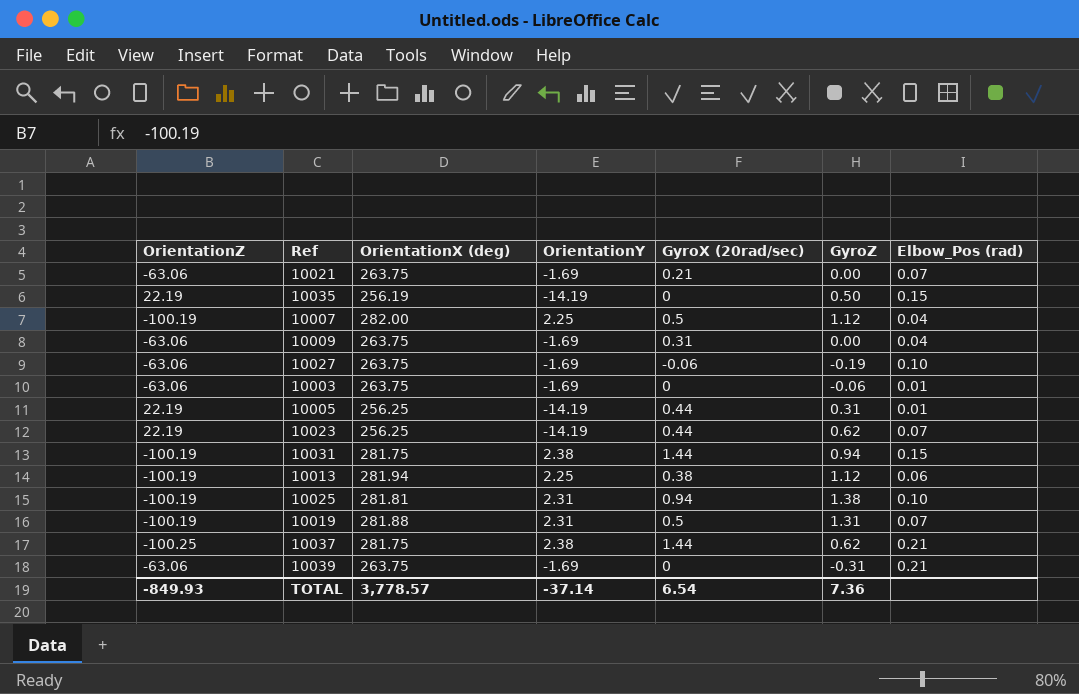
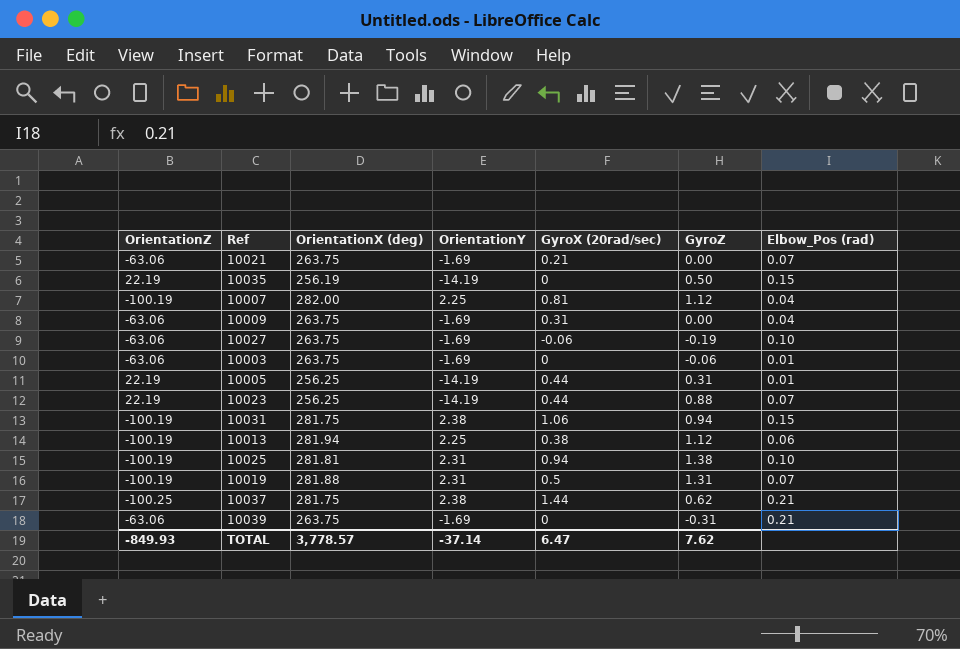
10007 | GyroX (20rad/sec): 0.5 -> 0.81
10023 | GyroZ: 0.62 -> 0.88
10031 | GyroX (20rad/sec): 1.44 -> 1.06
TOTAL | GyroX (20rad/sec): 6.54 -> 6.47
TOTAL | GyroZ: 7.36 -> 7.62

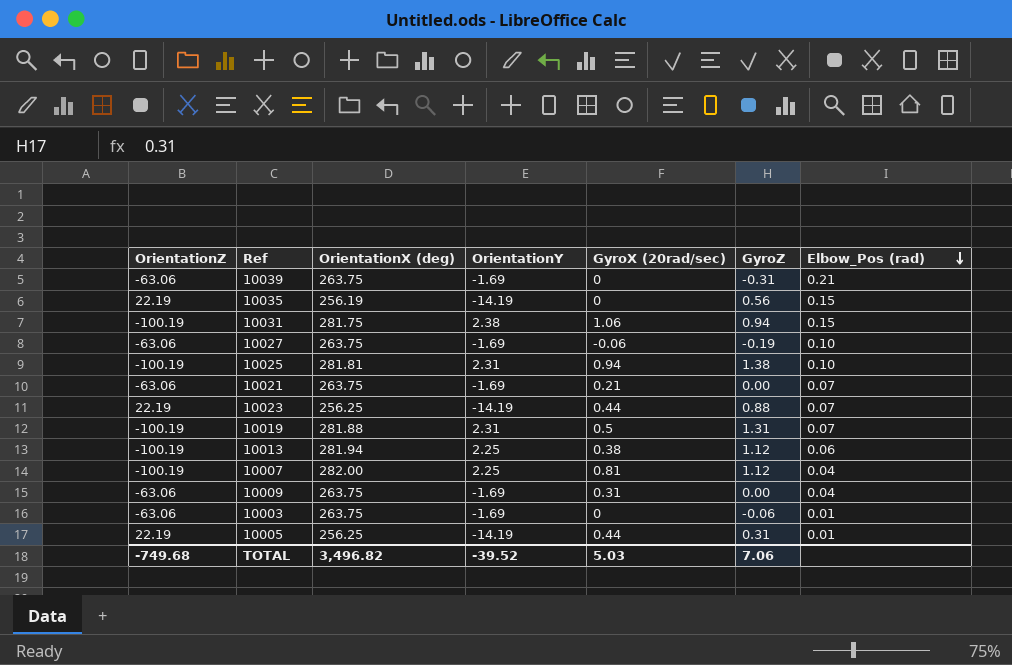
row order: none -> Elbow_Pos (rad) descending
row 10037: -100.25 | 281.75 | 2.38 | 1.44 | 0.62 | 0.21 -> none
10035 | GyroZ: 0.50 -> 0.56
TOTAL | OrientationZ: -849.93 -> -749.68
TOTAL | OrientationX (deg): 3,778.57 -> 3,496.82
TOTAL | OrientationY: -37.14 -> -39.52
TOTAL | GyroX (20rad/sec): 6.47 -> 5.03
TOTAL | GyroZ: 7.62 -> 7.06

